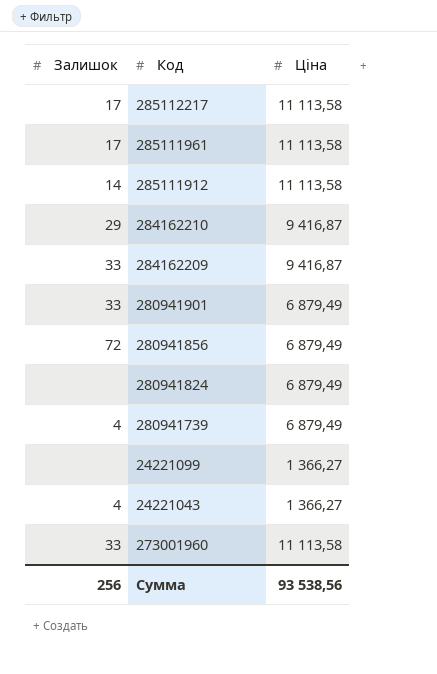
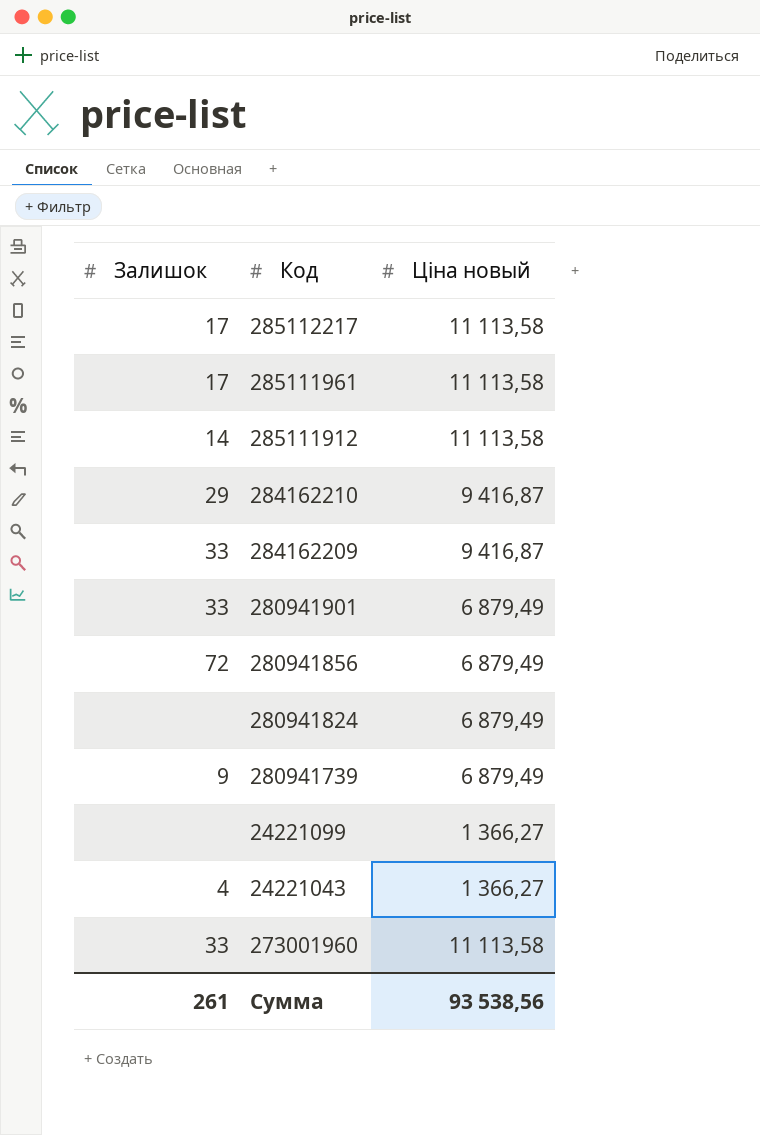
column name: Ціна -> Ціна новый
280941739 | Залишок: 4 -> 9
Сумма | Залишок: 256 -> 261

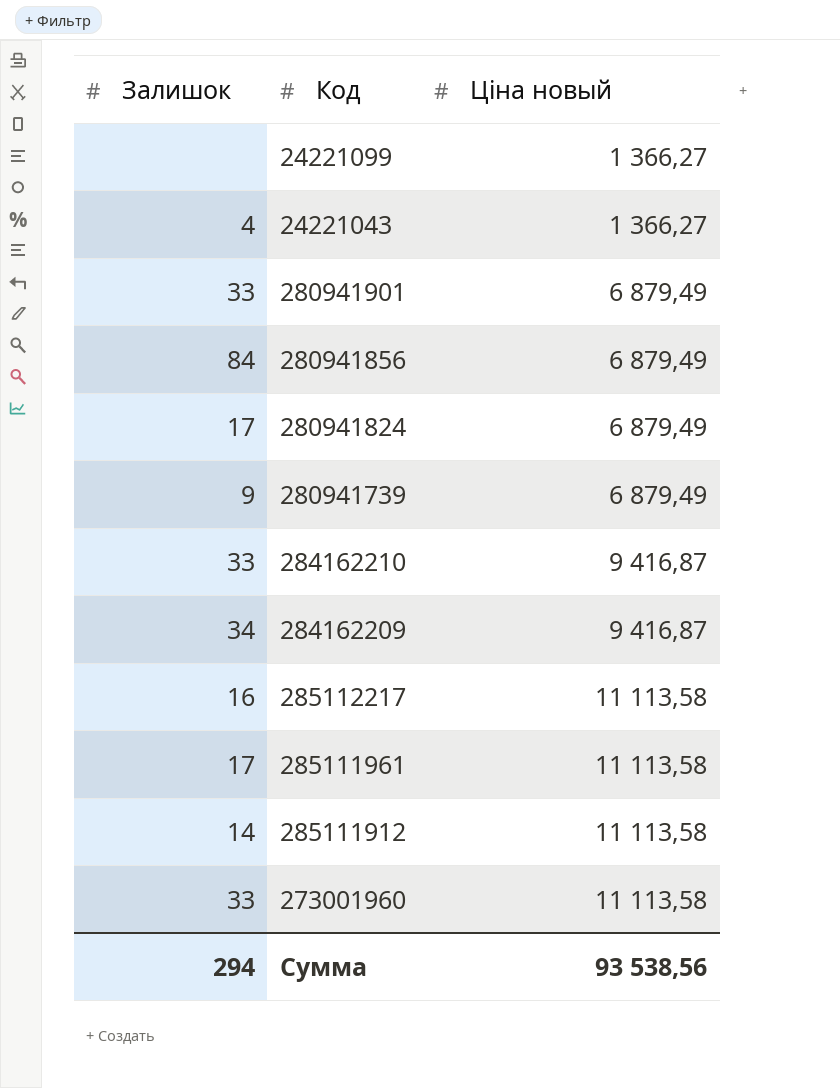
row order: none -> Ціна новый ascending
280941856 | Залишок: 72 -> 84
280941824 | Залишок: none -> 17
284162210 | Залишок: 29 -> 33
284162209 | Залишок: 33 -> 34
285112217 | Залишок: 17 -> 16
Сумма | Залишок: 261 -> 294

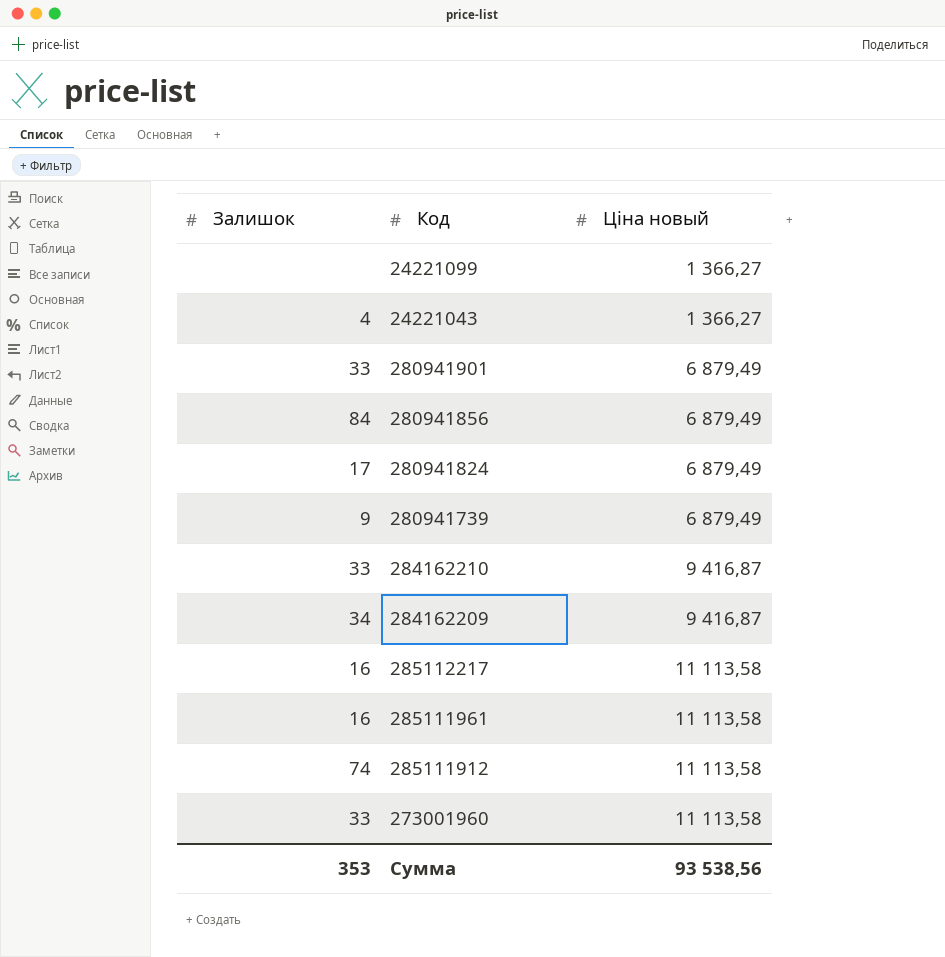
285111961 | Залишок: 17 -> 16
285111912 | Залишок: 14 -> 74
Сумма | Залишок: 294 -> 353

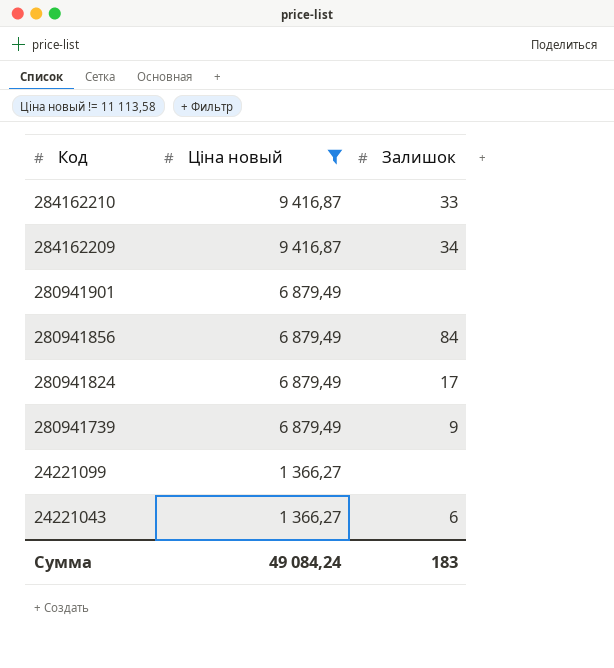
filter: none -> Ціна новый != 11 113,58
row order: Ціна новый ascending -> Код descending
column Залишок | position: 1 -> 3
280941901 | Залишок: 33 -> none
24221043 | Залишок: 4 -> 6
Сумма | Ціна новый: 93 538,56 -> 49 084,24
Сумма | Залишок: 353 -> 183

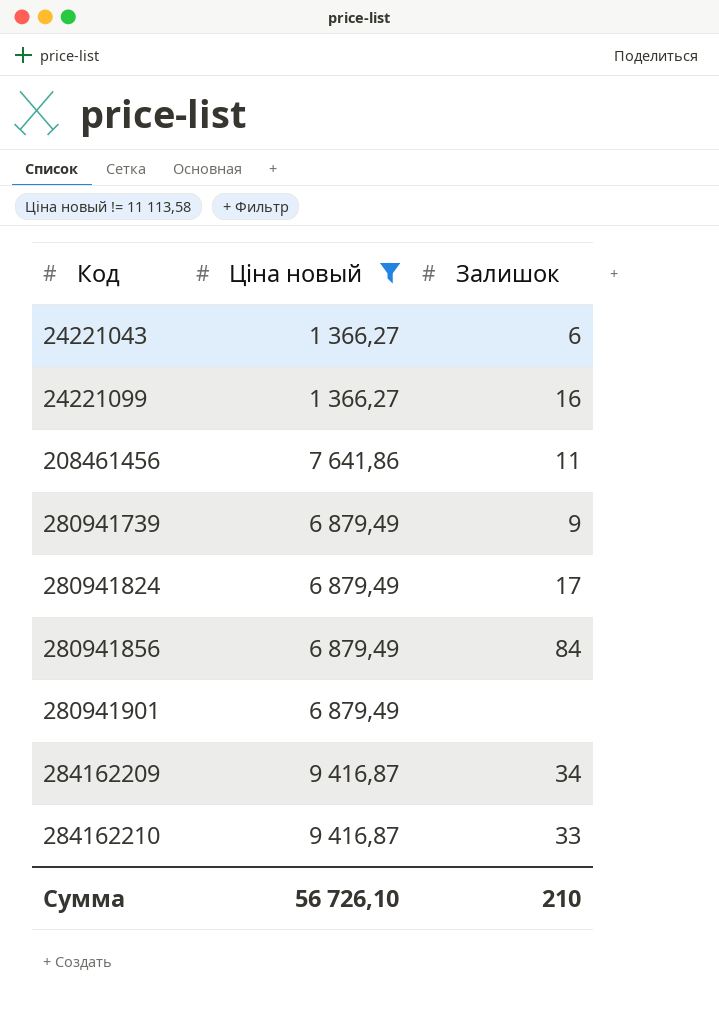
row order: Код descending -> Код ascending
24221099 | Залишок: none -> 16
row 208461456: none -> 7 641,86 | 11
Сумма | Ціна новый: 49 084,24 -> 56 726,10
Сумма | Залишок: 183 -> 210

